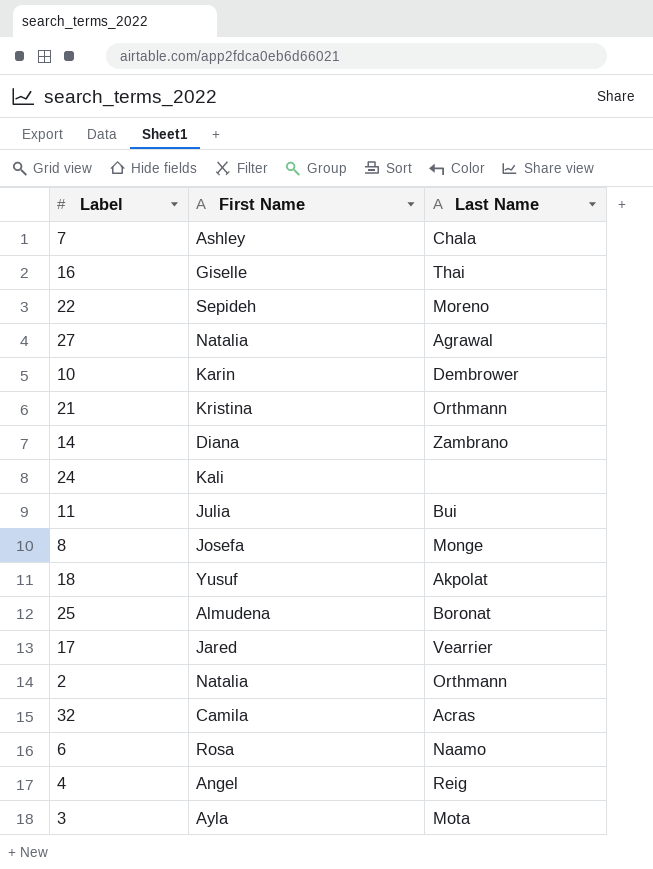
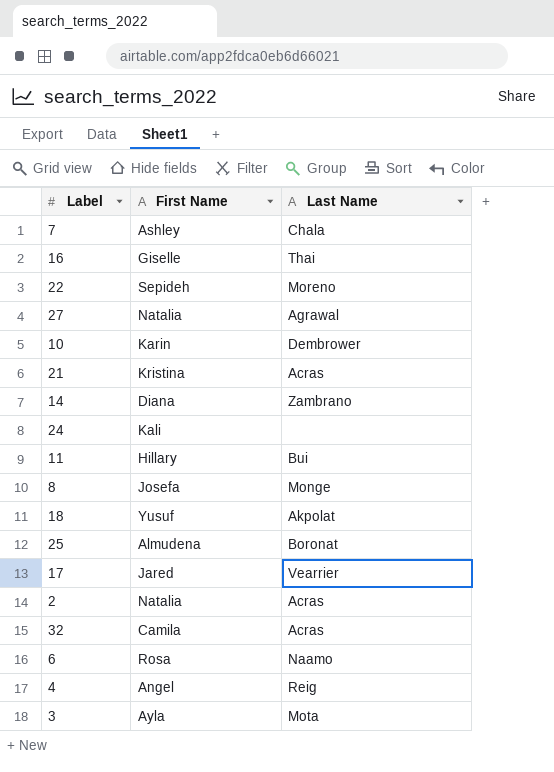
21 | Last Name: Orthmann -> Acras
11 | First Name: Julia -> Hillary
2 | Last Name: Orthmann -> Acras

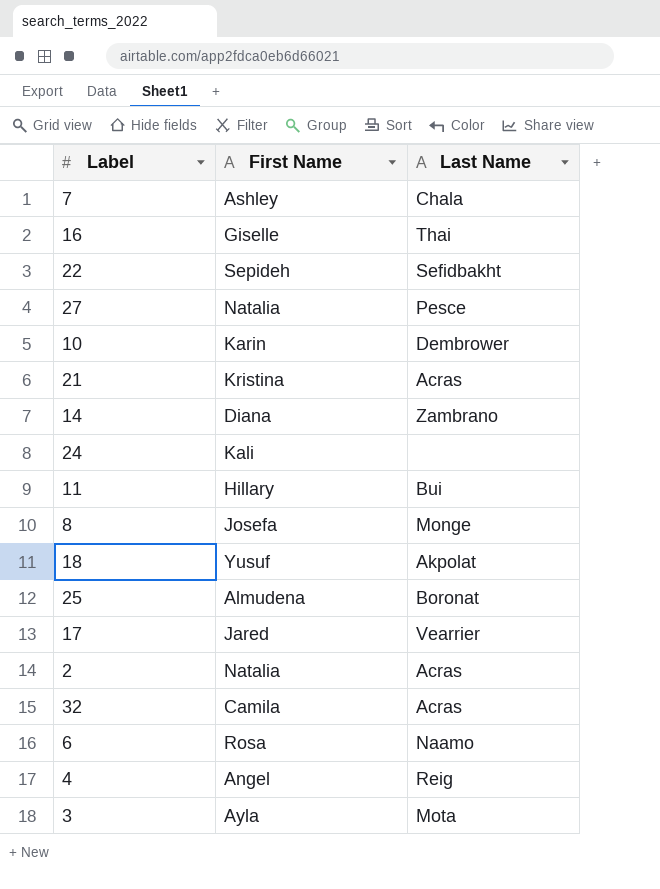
22 | Last Name: Moreno -> Sefidbakht
27 | Last Name: Agrawal -> Pesce

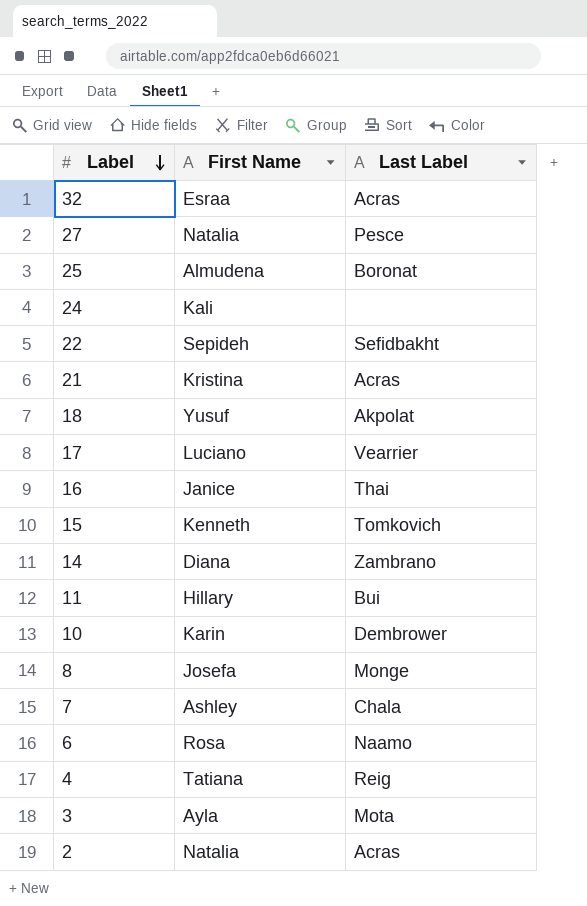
row order: none -> Label descending
column name: Last Name -> Last Label
32 | First Name: Camila -> Esraa
17 | First Name: Jared -> Luciano
16 | First Name: Giselle -> Janice
row 15: none -> Kenneth | Tomkovich
4 | First Name: Angel -> Tatiana

